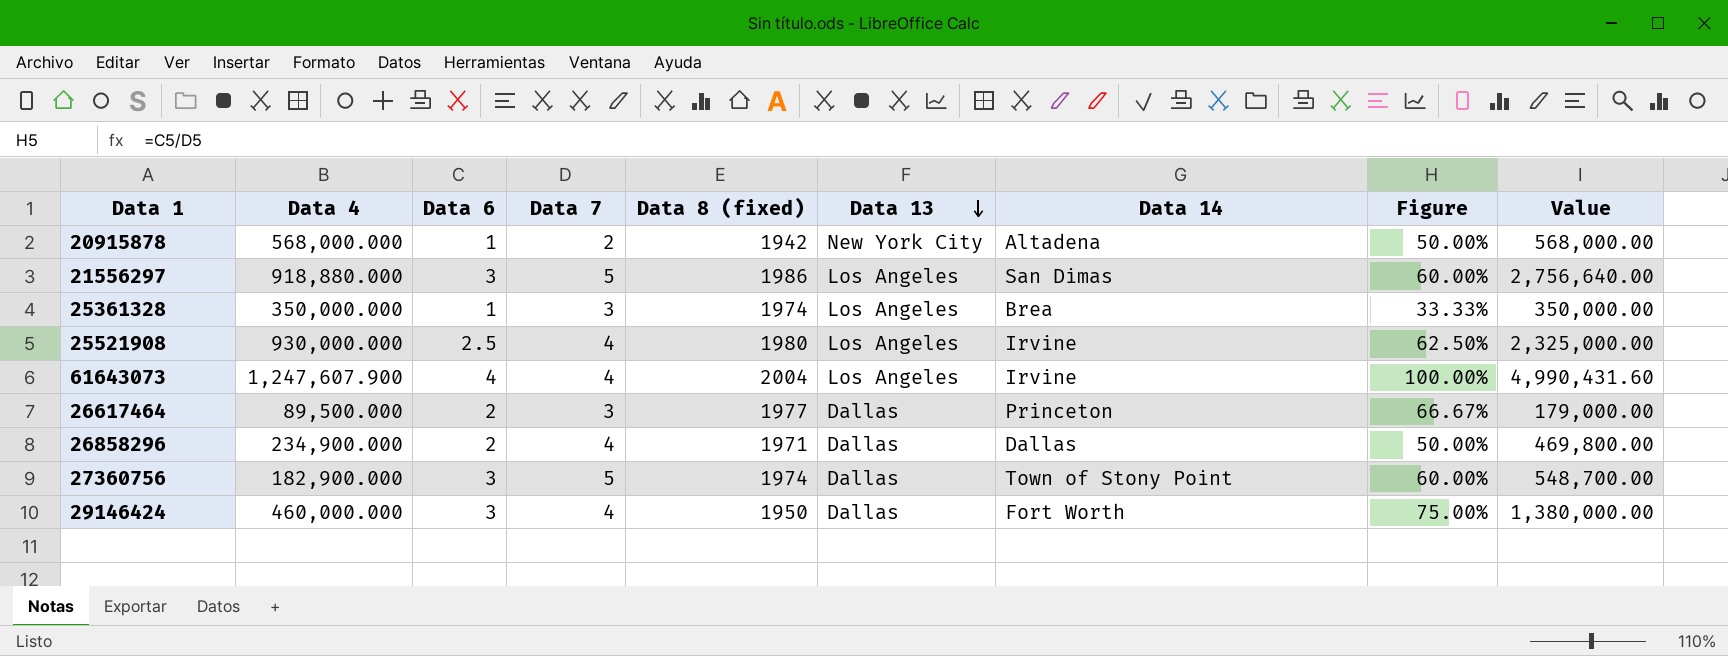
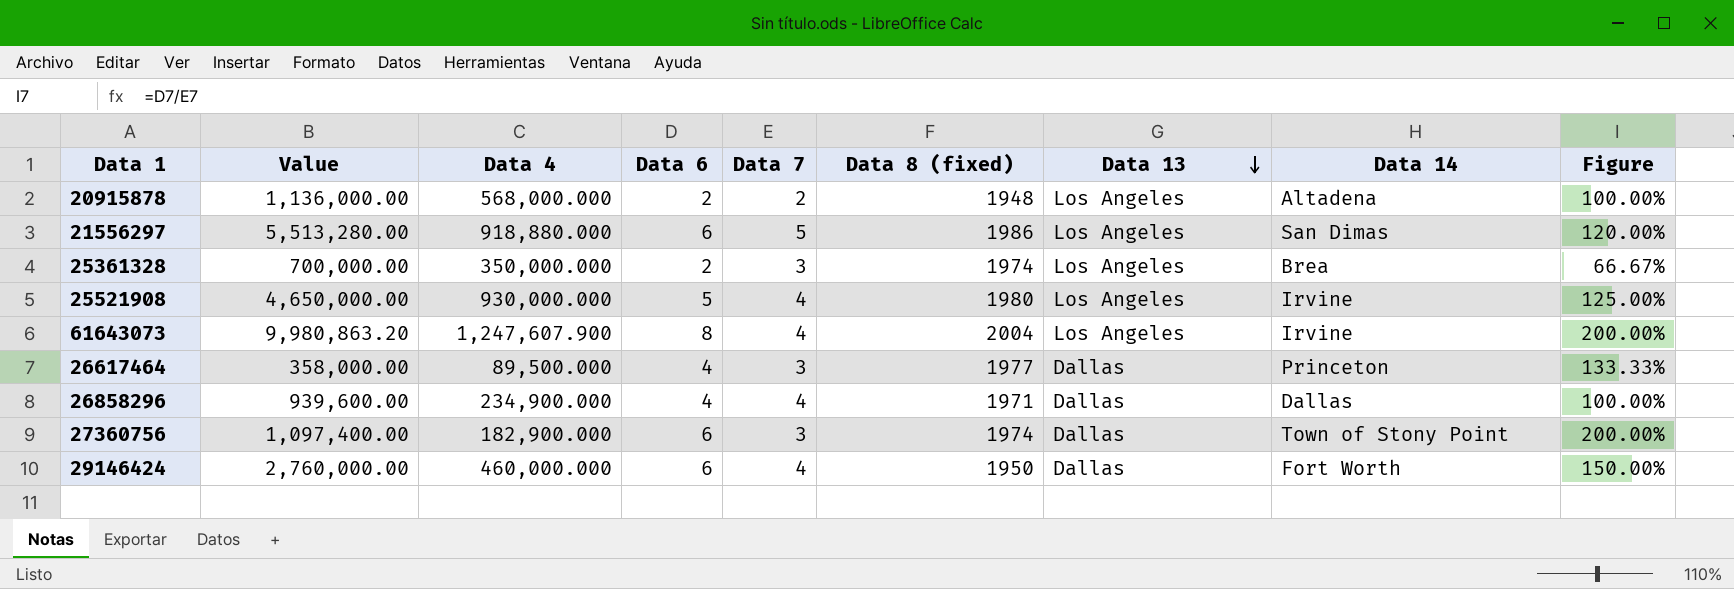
column Value | position: 9 -> 2
20915878 | Value: 568,000.00 -> 1,136,000.00
20915878 | Data 6: 1 -> 2
20915878 | Data 8 (fixed): 1942 -> 1948
20915878 | Data 13: New York City -> Los Angeles
20915878 | Figure: 50.00% -> 100.00%
21556297 | Value: 2,756,640.00 -> 5,513,280.00
21556297 | Data 6: 3 -> 6
21556297 | Figure: 60.00% -> 120.00%
25361328 | Value: 350,000.00 -> 700,000.00
25361328 | Data 6: 1 -> 2
25361328 | Figure: 33.33% -> 66.67%
25521908 | Value: 2,325,000.00 -> 4,650,000.00
25521908 | Data 6: 2.5 -> 5
25521908 | Figure: 62.50% -> 125.00%
61643073 | Value: 4,990,431.60 -> 9,980,863.20
61643073 | Data 6: 4 -> 8
61643073 | Figure: 100.00% -> 200.00%
26617464 | Value: 179,000.00 -> 358,000.00
26617464 | Data 6: 2 -> 4
26617464 | Figure: 66.67% -> 133.33%
26858296 | Value: 469,800.00 -> 939,600.00
26858296 | Data 6: 2 -> 4
26858296 | Figure: 50.00% -> 100.00%
27360756 | Value: 548,700.00 -> 1,097,400.00
27360756 | Data 6: 3 -> 6
27360756 | Data 7: 5 -> 3
27360756 | Figure: 60.00% -> 200.00%
29146424 | Value: 1,380,000.00 -> 2,760,000.00
29146424 | Data 6: 3 -> 6
29146424 | Figure: 75.00% -> 150.00%

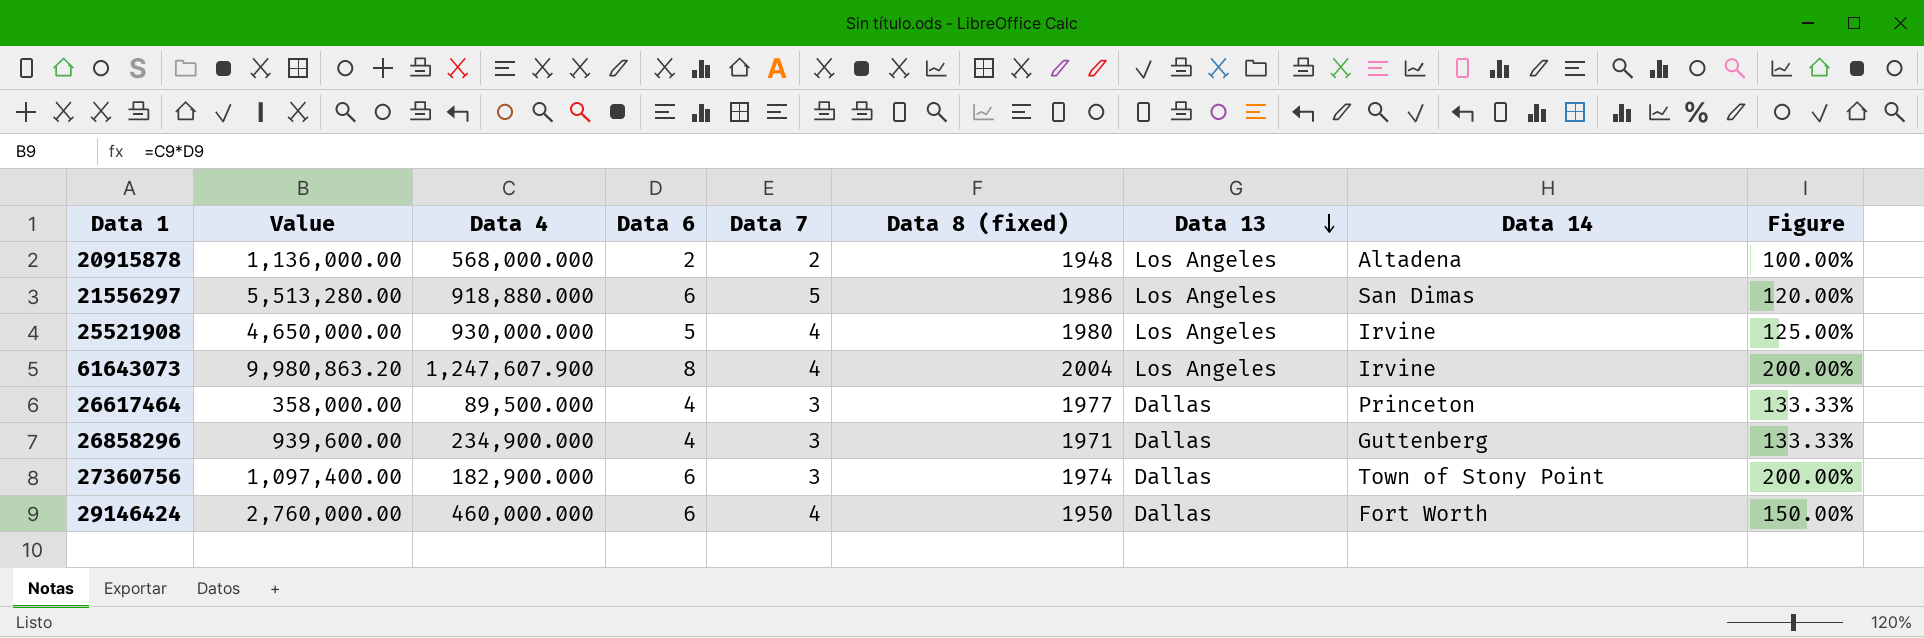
row 25361328: 700,000.00 | 350,000.000 | 2 | 3 | 1974 | Los Angeles | Brea | 66.67% -> none
26858296 | Data 7: 4 -> 3
26858296 | Data 14: Dallas -> Guttenberg
26858296 | Figure: 100.00% -> 133.33%

